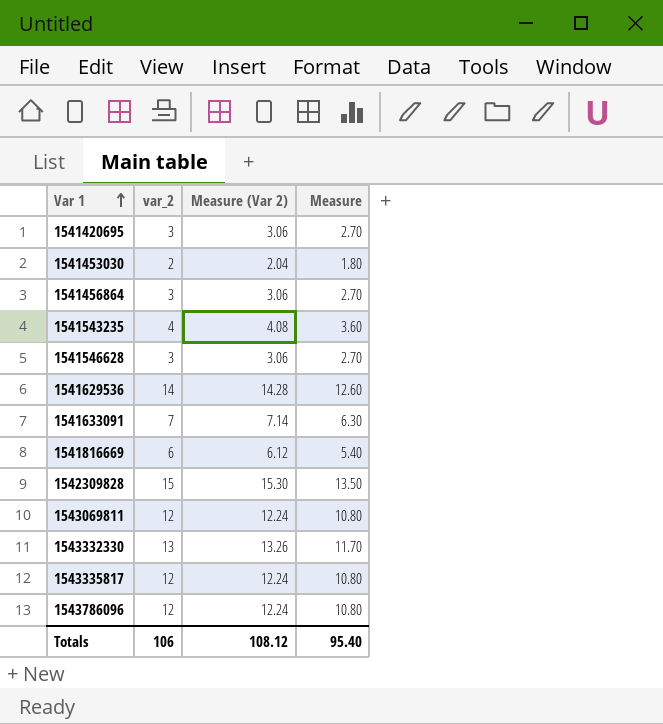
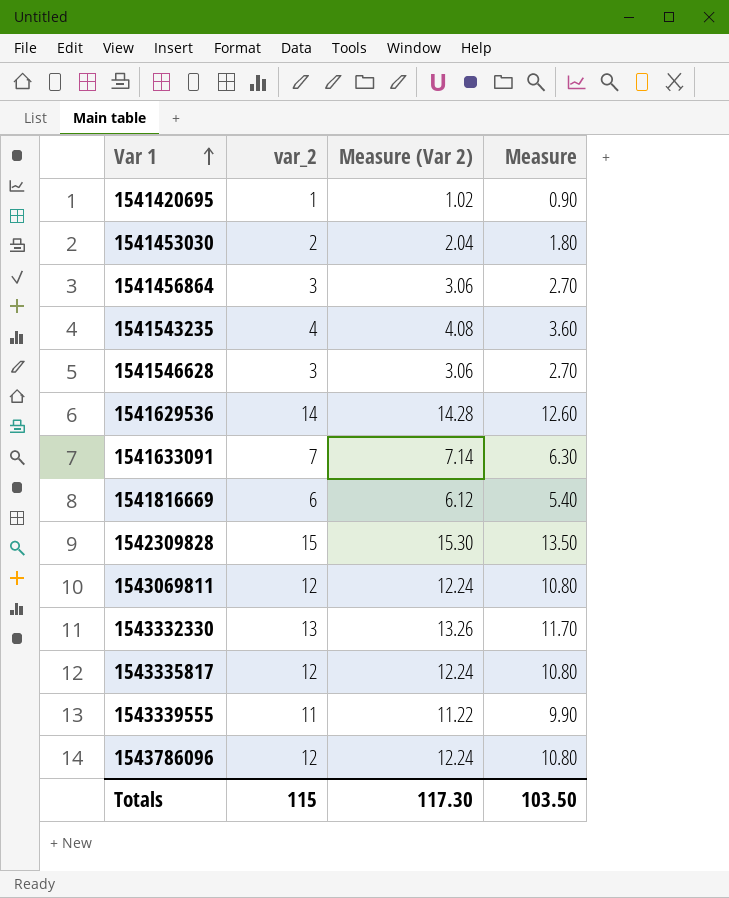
1541420695 | var_2: 3 -> 1
1541420695 | Measure (Var 2): 3.06 -> 1.02
1541420695 | Measure: 2.70 -> 0.90
row 1543339555: none -> 11 | 11.22 | 9.90
Totals | var_2: 106 -> 115
Totals | Measure (Var 2): 108.12 -> 117.30
Totals | Measure: 95.40 -> 103.50

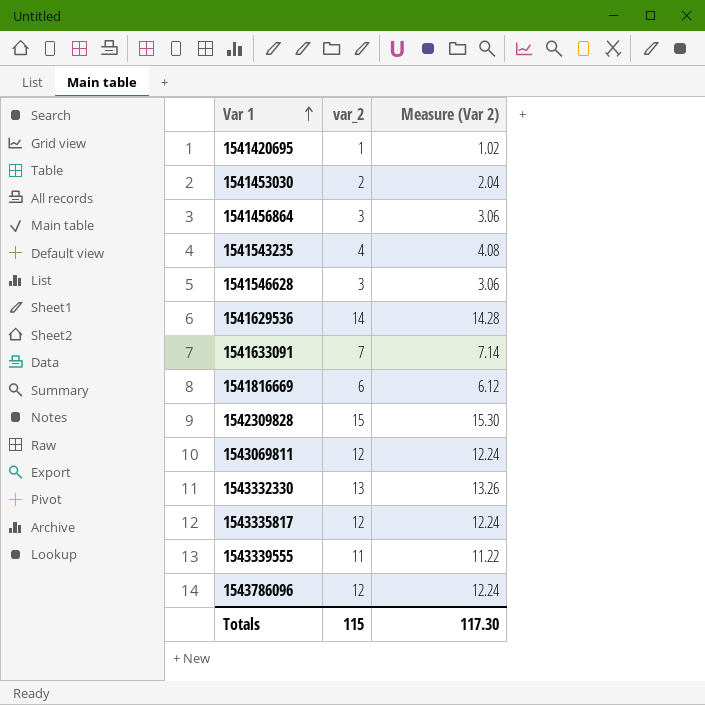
column Measure | formula: [var_2] * 0.9 -> none

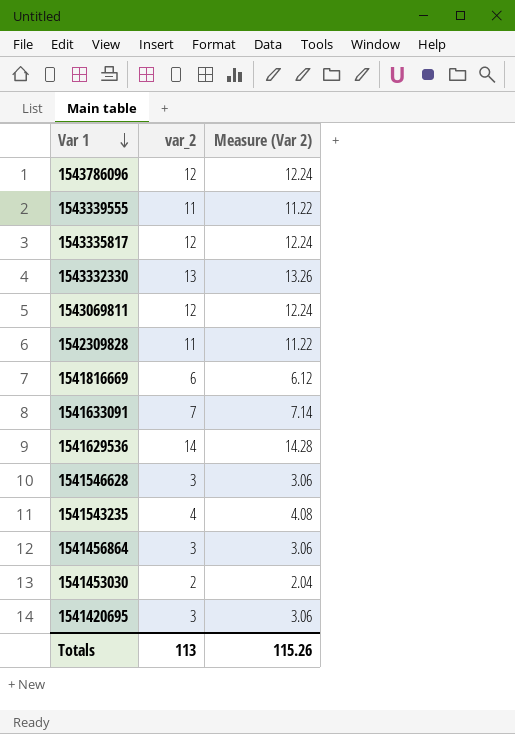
row order: Var 1 ascending -> Var 1 descending
1542309828 | var_2: 15 -> 11
1542309828 | Measure (Var 2): 15.30 -> 11.22
1541420695 | var_2: 1 -> 3
1541420695 | Measure (Var 2): 1.02 -> 3.06
Totals | var_2: 115 -> 113
Totals | Measure (Var 2): 117.30 -> 115.26

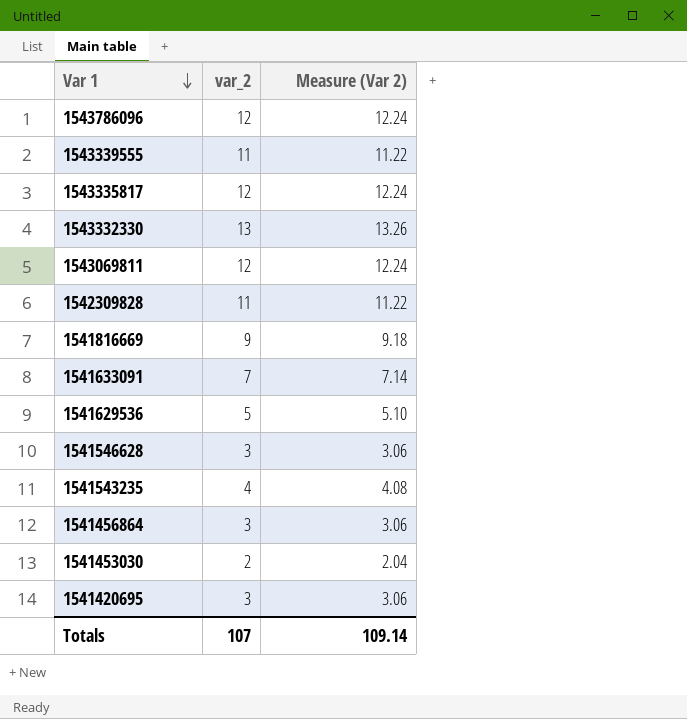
1541816669 | var_2: 6 -> 9
1541816669 | Measure (Var 2): 6.12 -> 9.18
1541629536 | var_2: 14 -> 5
1541629536 | Measure (Var 2): 14.28 -> 5.10
Totals | var_2: 113 -> 107
Totals | Measure (Var 2): 115.26 -> 109.14

